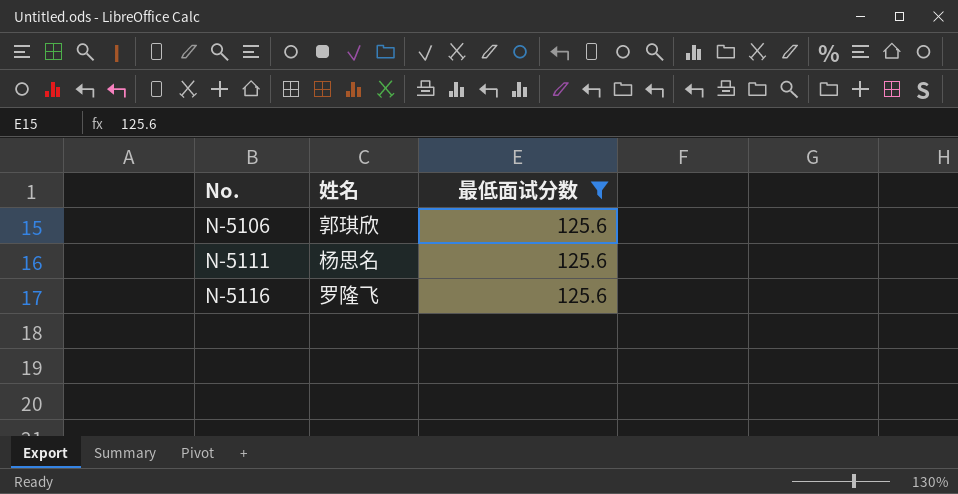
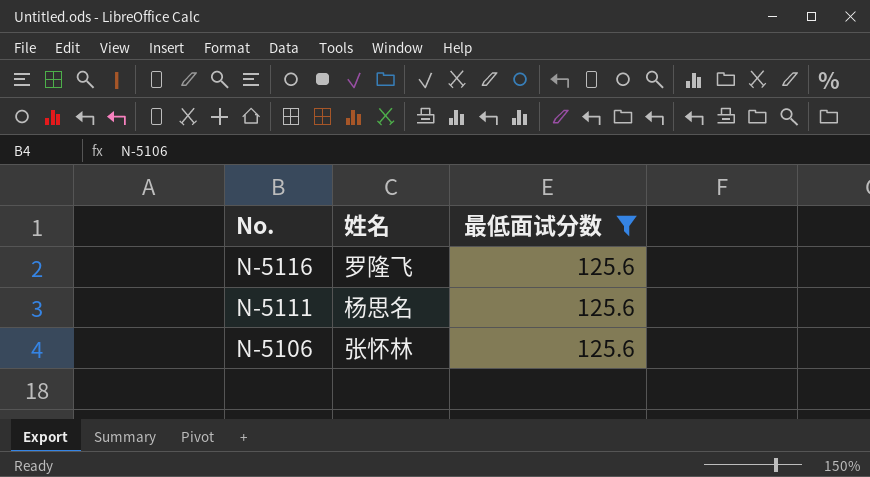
row order: No. ascending -> No. descending
N-5106 | 姓名: 郭琪欣 -> 张怀林

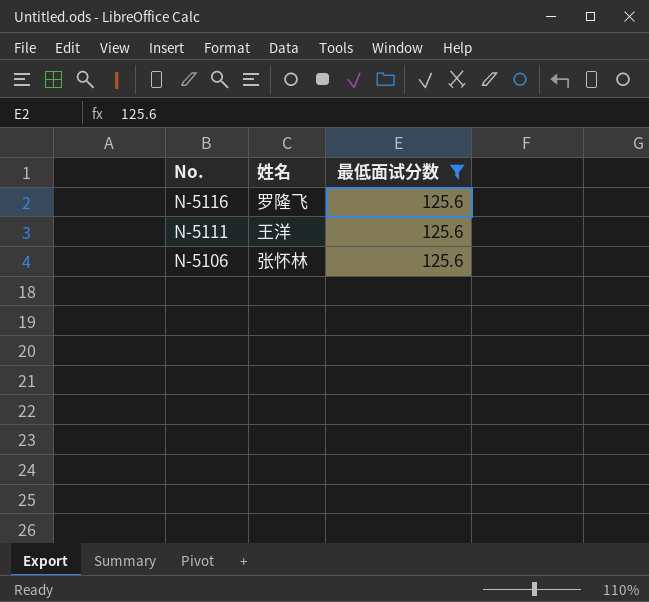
N-5111 | 姓名: 杨思名 -> 王洋

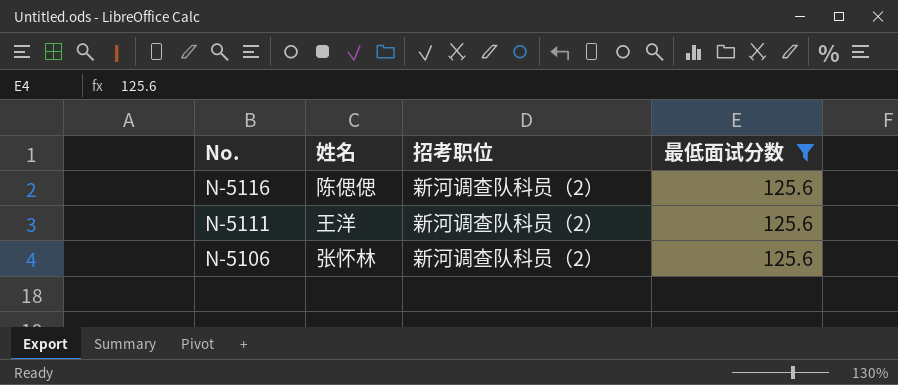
column 招考职位 | position: none -> 3
N-5116 | 姓名: 罗隆飞 -> 陈偲偲

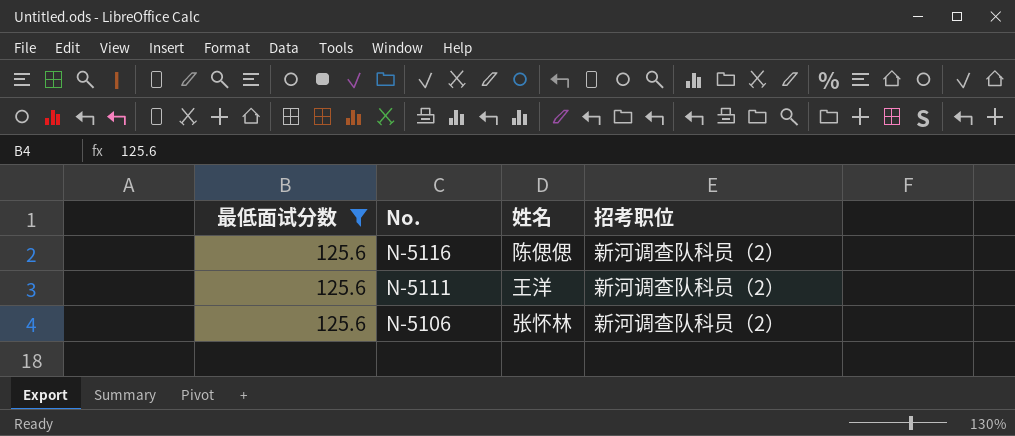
column 最低面试分数 | position: 4 -> 1

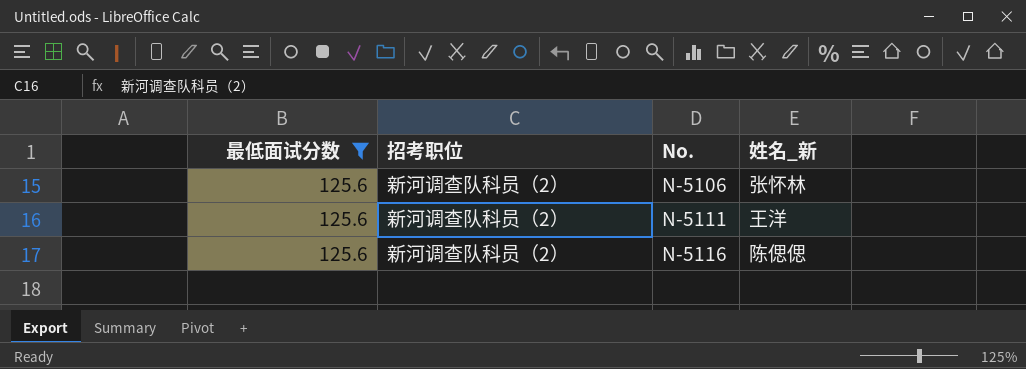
row order: No. descending -> No. ascending
column 招考职位 | position: 4 -> 2
column name: 姓名 -> 姓名_新

